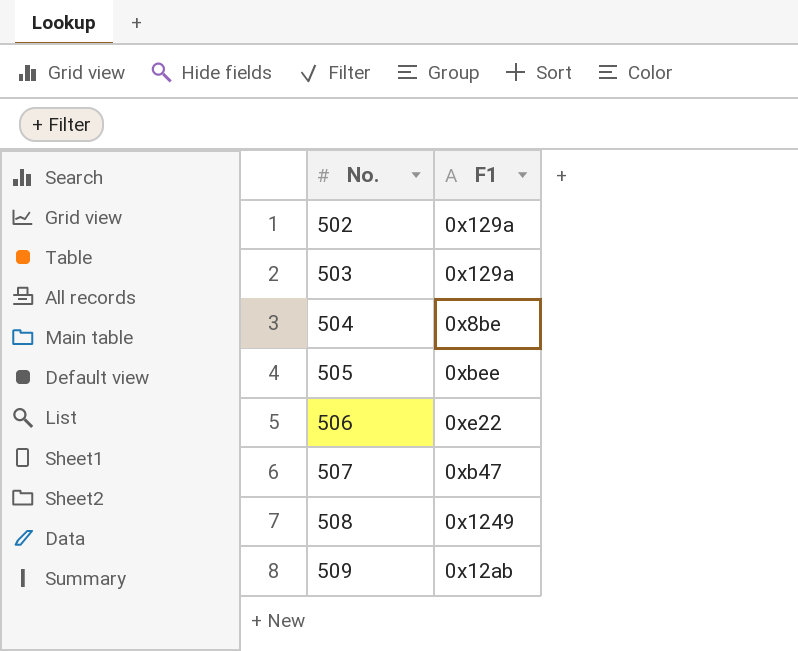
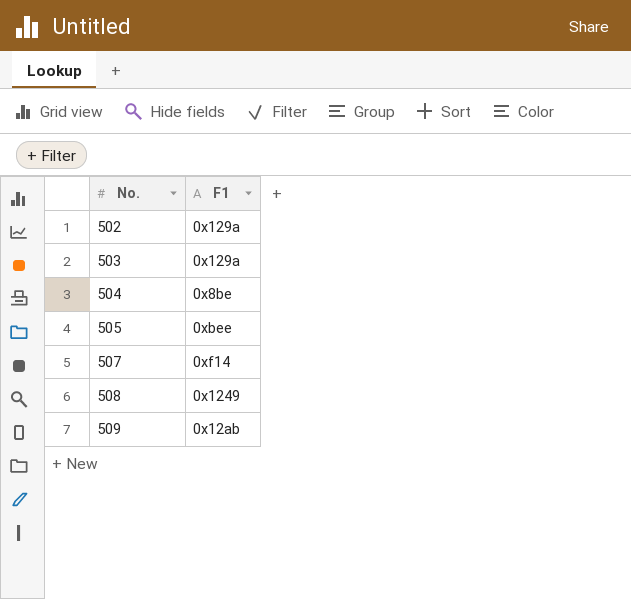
row 506: 0xe22 -> none
507 | F1: 0xb47 -> 0xf14

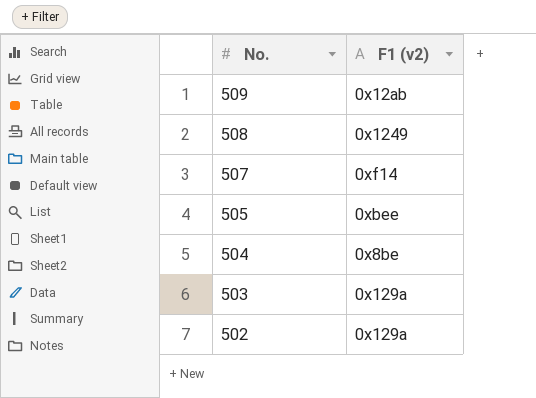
row order: No. ascending -> No. descending
column name: F1 -> F1 (v2)

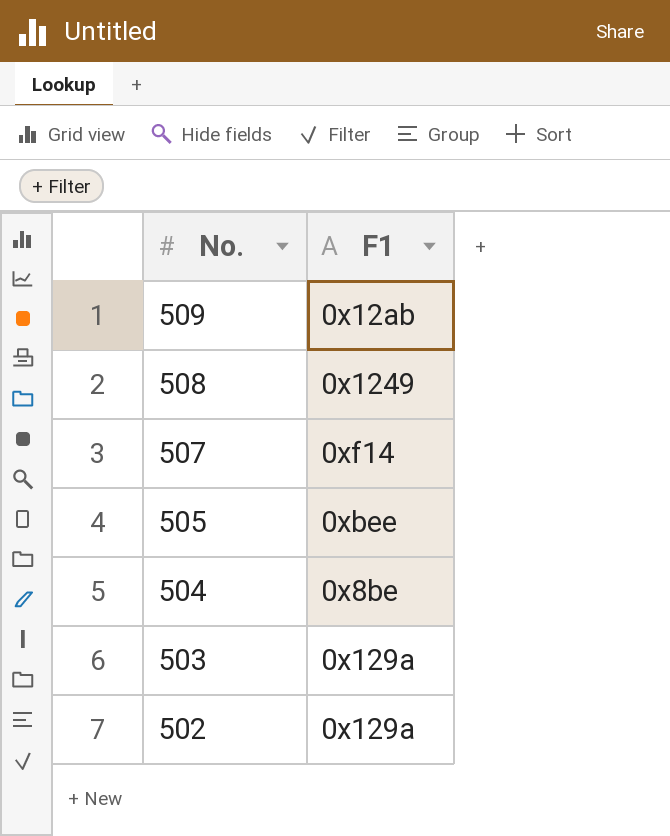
column name: F1 (v2) -> F1

